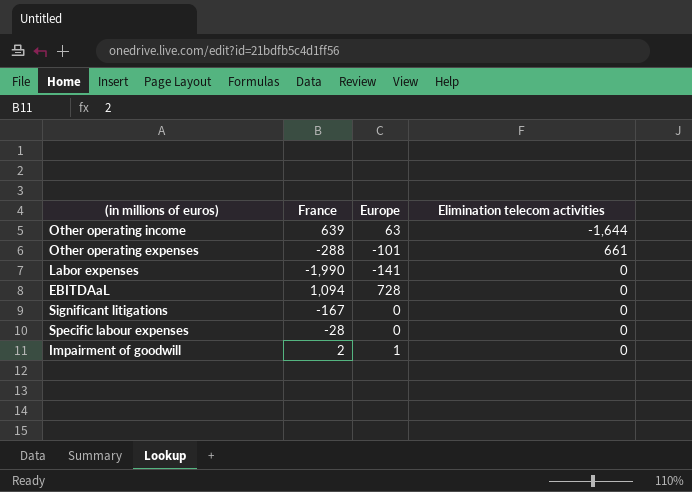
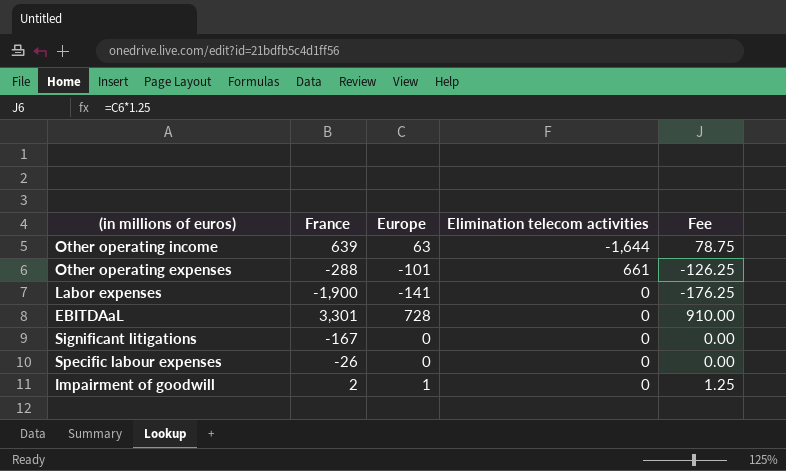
column Fee | formula: none -> [Europe] * 1.25
Labor expenses | France: -1,990 -> -1,900
EBITDAaL | France: 1,094 -> 3,301
Specific labour expenses | France: -28 -> -26

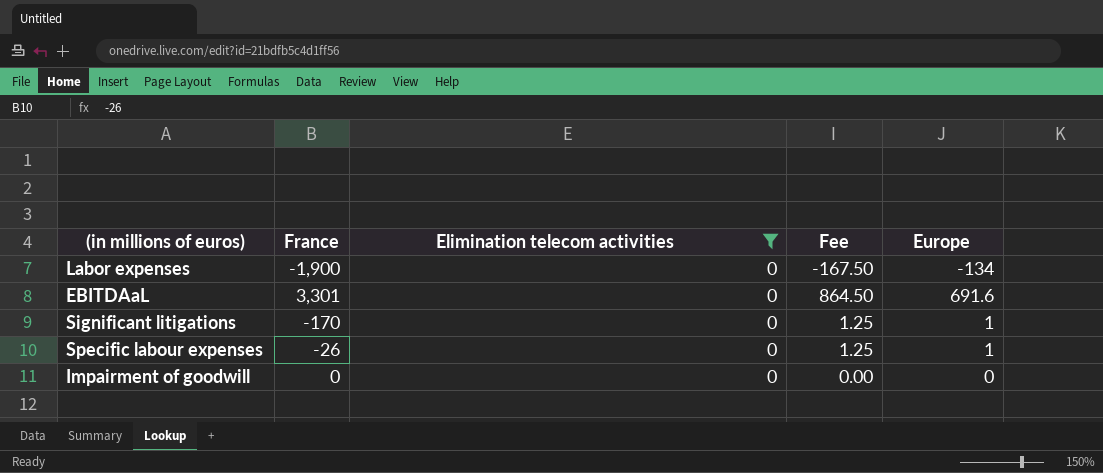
filter: none -> Elimination telecom activities = 0
column Europe | position: 3 -> 5
Labor expenses | Fee: -176.25 -> -167.50
Labor expenses | Europe: -141 -> -134
EBITDAaL | Fee: 910.00 -> 864.50
EBITDAaL | Europe: 728 -> 691.6
Significant litigations | France: -167 -> -170
Significant litigations | Fee: 0.00 -> 1.25
Significant litigations | Europe: 0 -> 1
Specific labour expenses | Fee: 0.00 -> 1.25
Specific labour expenses | Europe: 0 -> 1
Impairment of goodwill | France: 2 -> 0
Impairment of goodwill | Fee: 1.25 -> 0.00
Impairment of goodwill | Europe: 1 -> 0

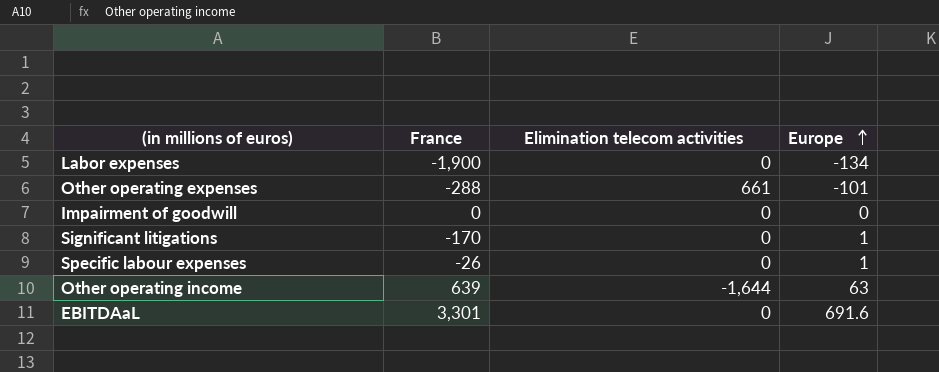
filter: Elimination telecom activities = 0 -> none
row order: none -> Europe ascending
column Fee | formula: [Europe] * 1.25 -> none

